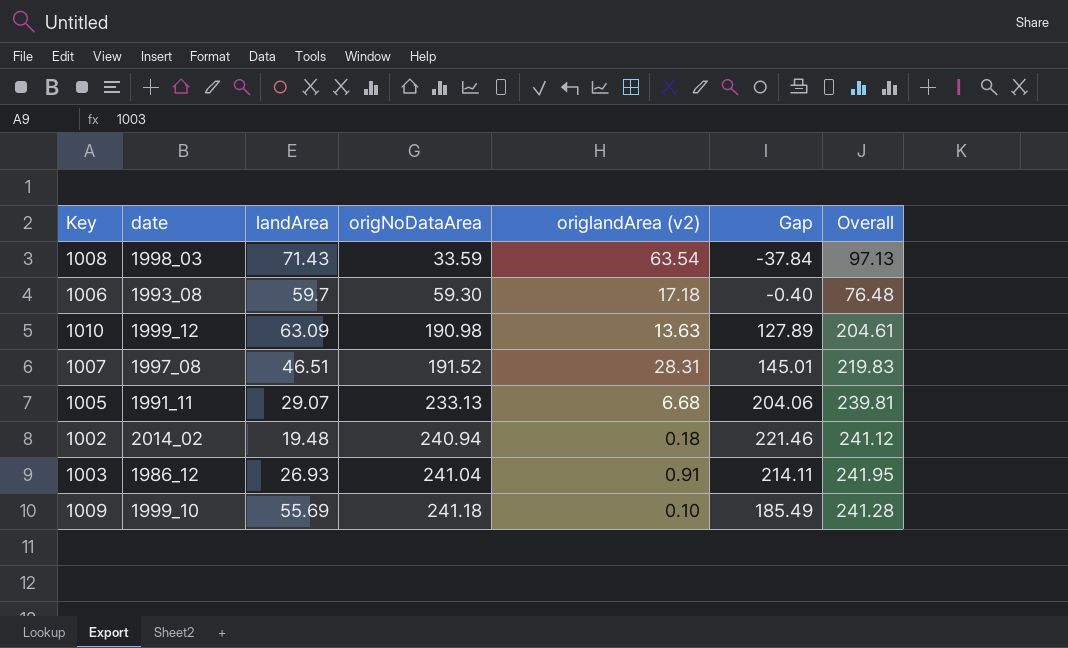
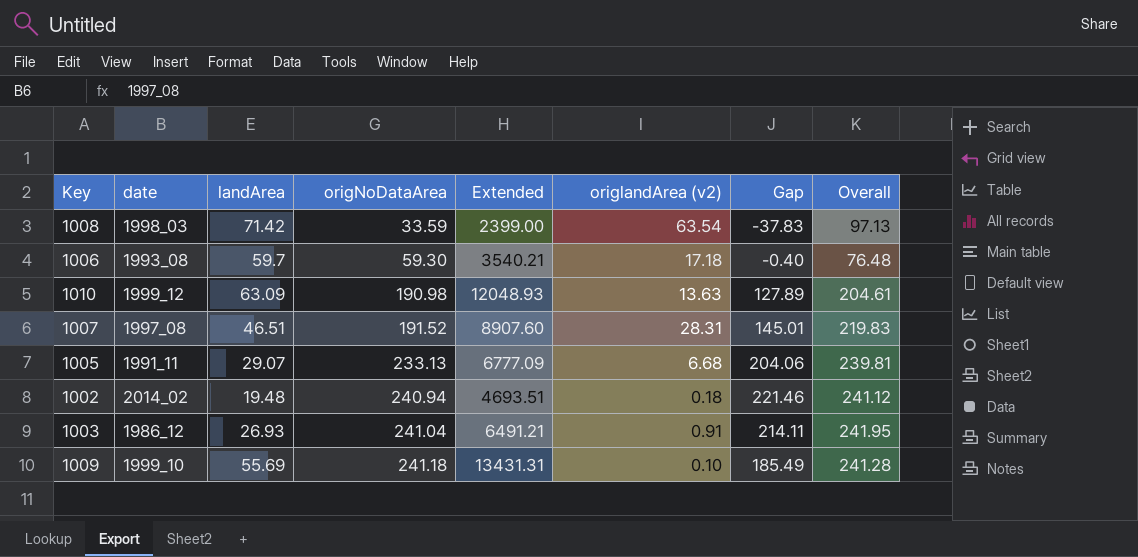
column Extended | formula: none -> [landArea] * [origNoDataArea]
1008 | landArea: 71.43 -> 71.42
1008 | Gap: -37.84 -> -37.83

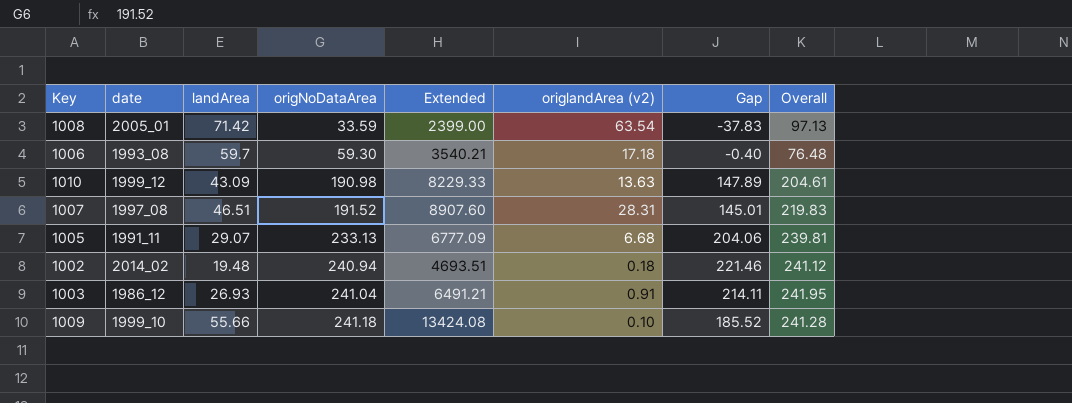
1008 | date: 1998_03 -> 2005_01
1010 | landArea: 63.09 -> 43.09
1010 | Extended: 12048.93 -> 8229.33
1010 | Gap: 127.89 -> 147.89
1009 | landArea: 55.69 -> 55.66
1009 | Extended: 13431.31 -> 13424.08
1009 | Gap: 185.49 -> 185.52

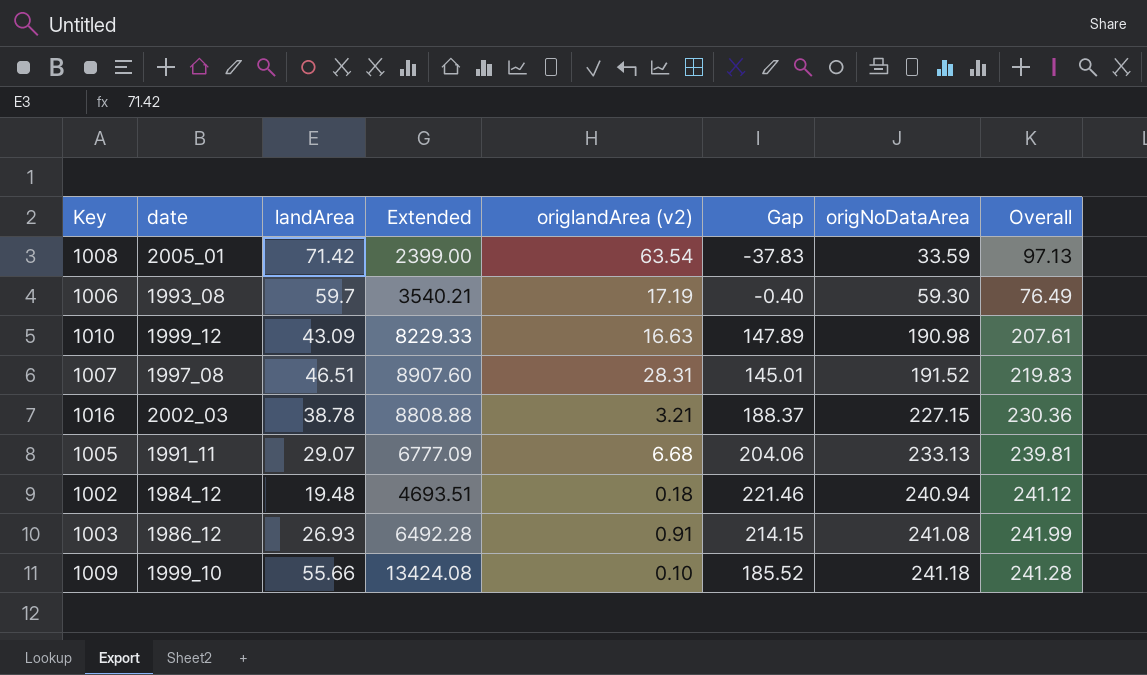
column origNoDataArea | position: 4 -> 7
1006 | origlandArea (v2): 17.18 -> 17.19
1006 | Overall: 76.48 -> 76.49
1010 | origlandArea (v2): 13.63 -> 16.63
1010 | Overall: 204.61 -> 207.61
row 1016: none -> 2002_03 | 38.78 | 8808.88 | 3.21 | 188.37 | 227.15 | 230.36
1002 | date: 2014_02 -> 1984_12
1003 | Extended: 6491.21 -> 6492.28
1003 | Gap: 214.11 -> 214.15
1003 | origNoDataArea: 241.04 -> 241.08
1003 | Overall: 241.95 -> 241.99

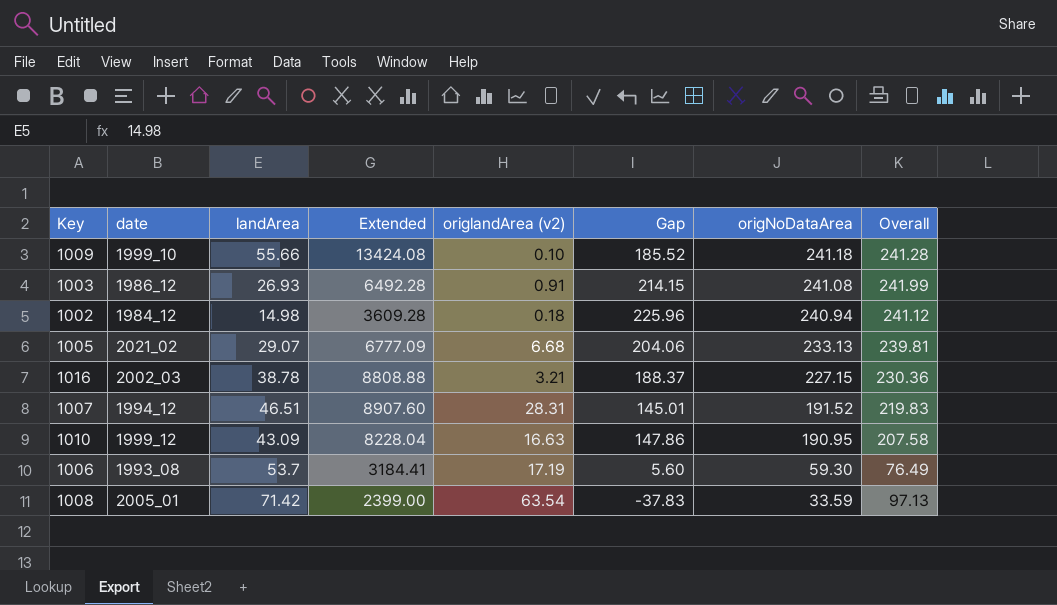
row order: origNoDataArea ascending -> origNoDataArea descending
1002 | landArea: 19.48 -> 14.98
1002 | Extended: 4693.51 -> 3609.28
1002 | Gap: 221.46 -> 225.96
1005 | date: 1991_11 -> 2021_02
1007 | date: 1997_08 -> 1994_12
1010 | Extended: 8229.33 -> 8228.04
1010 | Gap: 147.89 -> 147.86
1010 | origNoDataArea: 190.98 -> 190.95
1010 | Overall: 207.61 -> 207.58
1006 | landArea: 59.7 -> 53.7
1006 | Extended: 3540.21 -> 3184.41
1006 | Gap: -0.40 -> 5.60

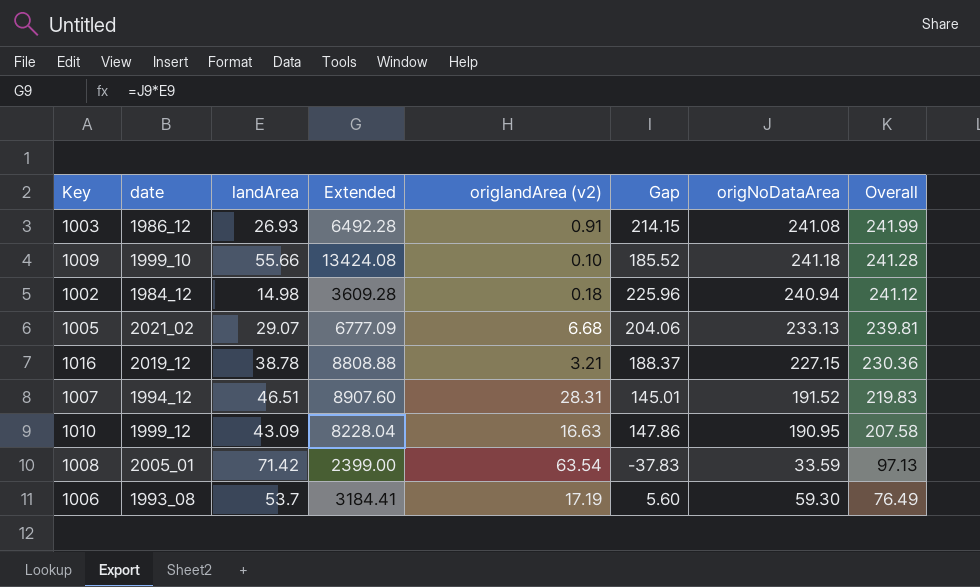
row order: origNoDataArea descending -> Overall descending
1016 | date: 2002_03 -> 2019_12

